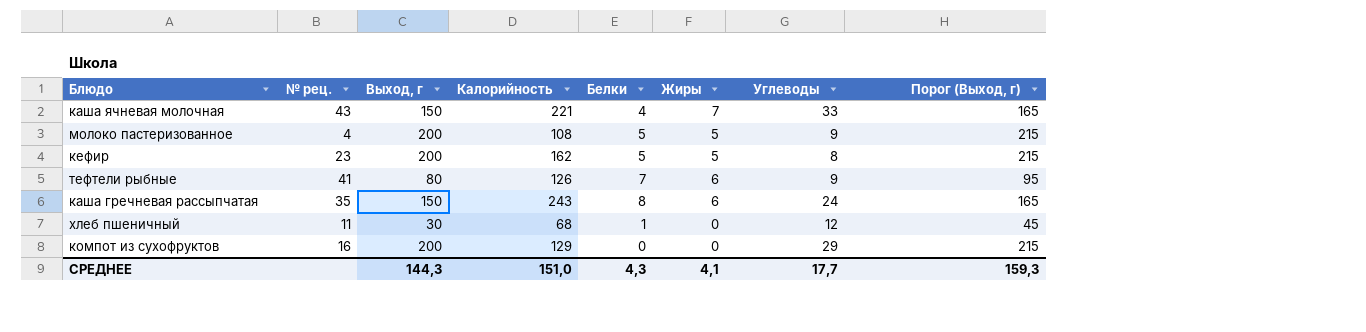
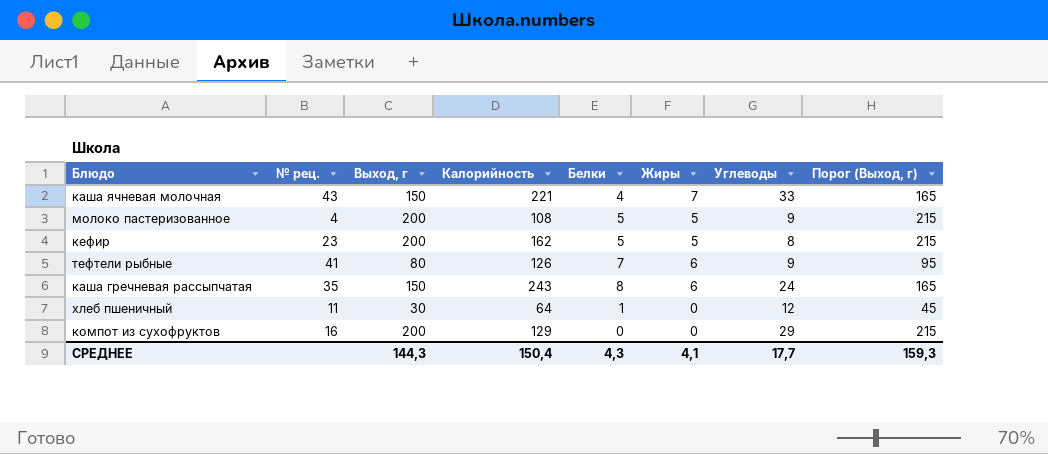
хлеб пшеничный | Калорийность: 68 -> 64
СРЕДНЕЕ | Калорийность: 151,0 -> 150,4

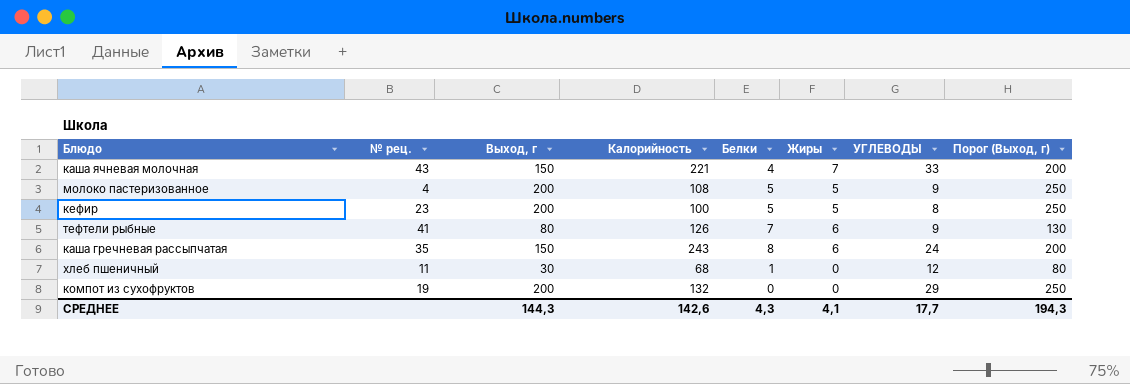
column name: Углеводы -> УГЛЕВОДЫ
column Порог (Выход, г) | formula: [Выход, г] + 15 -> [Выход, г] + 50
кефир | Калорийность: 162 -> 100
хлеб пшеничный | Калорийность: 64 -> 68
компот из сухофруктов | № рец.: 16 -> 19
компот из сухофруктов | Калорийность: 129 -> 132
СРЕДНЕЕ | Калорийность: 150,4 -> 142,6
СРЕДНЕЕ | Порог (Выход, г): 159,3 -> 194,3

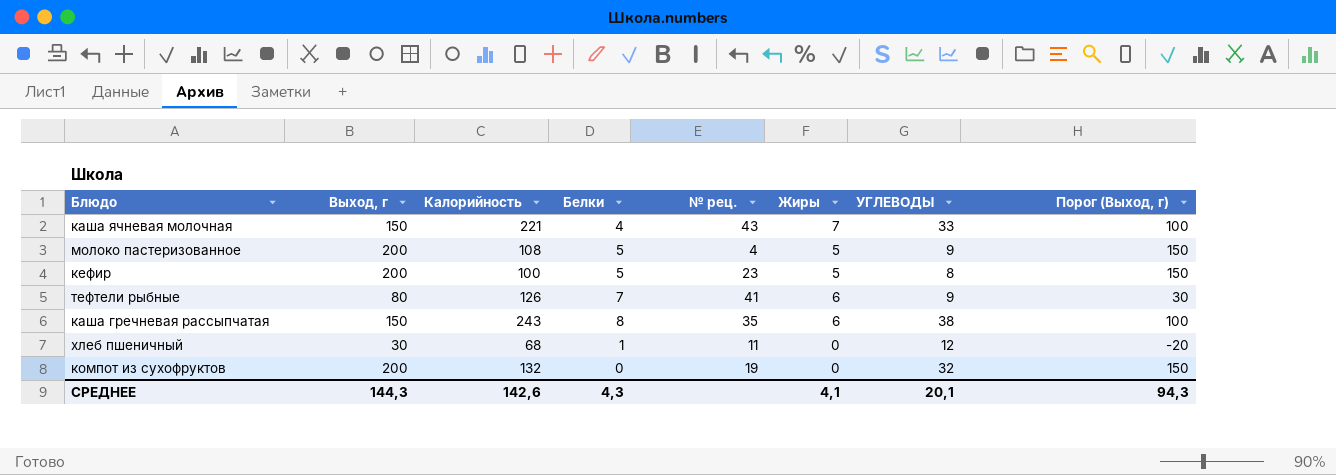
column № рец. | position: 2 -> 5
column Порог (Выход, г) | formula: [Выход, г] + 50 -> [Выход, г] - 50
каша гречневая рассыпчатая | УГЛЕВОДЫ: 24 -> 38
компот из сухофруктов | УГЛЕВОДЫ: 29 -> 32
СРЕДНЕЕ | УГЛЕВОДЫ: 17,7 -> 20,1
СРЕДНЕЕ | Порог (Выход, г): 194,3 -> 94,3

